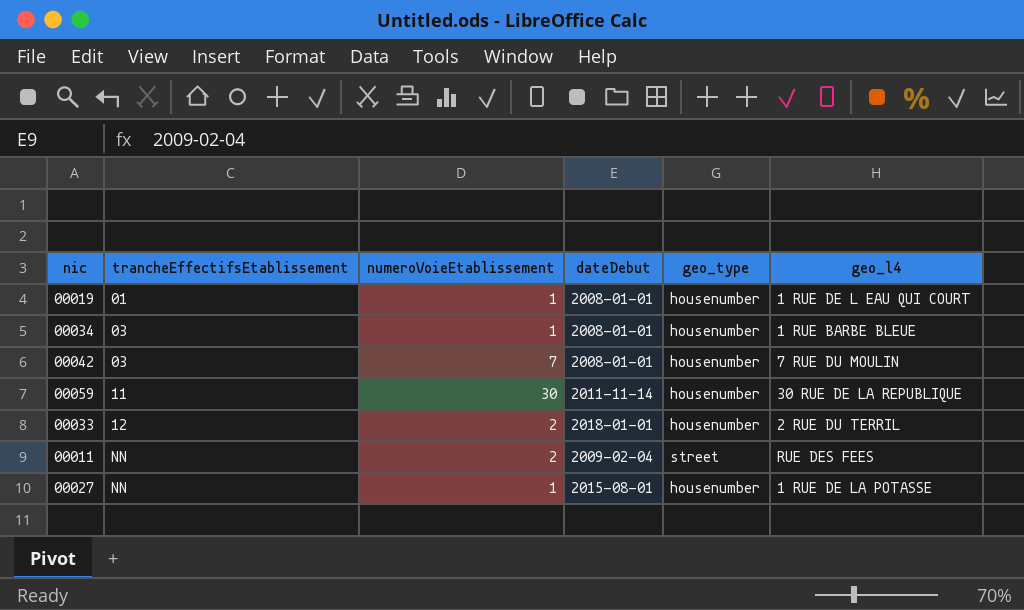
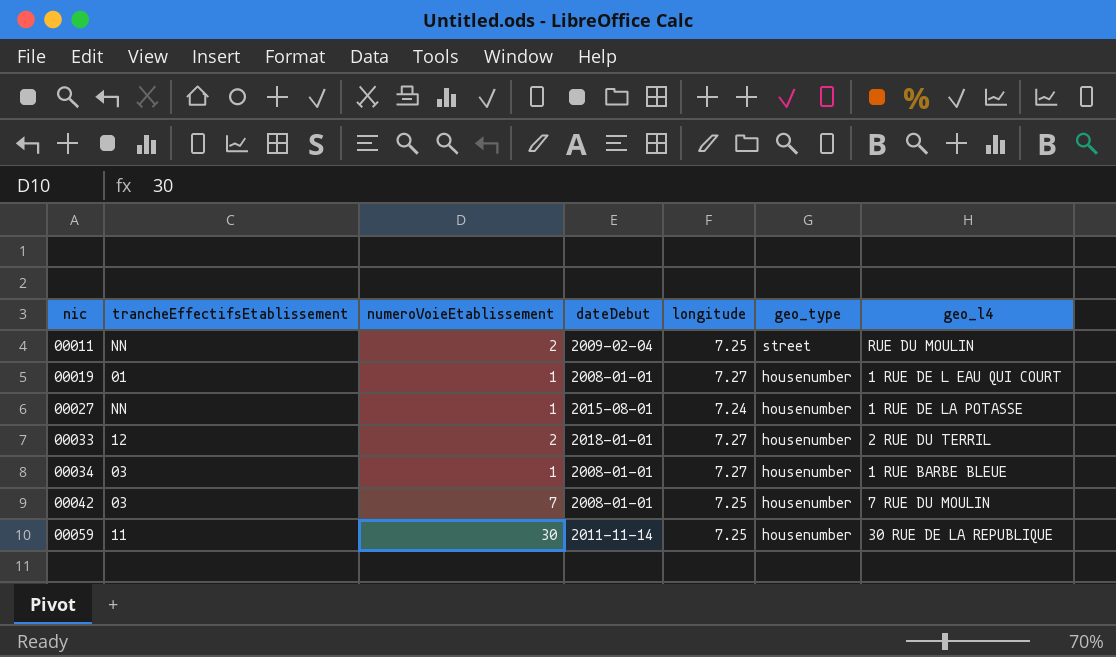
row order: trancheEffectifsEtablissement ascending -> nic ascending
column longitude | position: none -> 5
00011 | geo_l4: RUE DES FEES -> RUE DU MOULIN

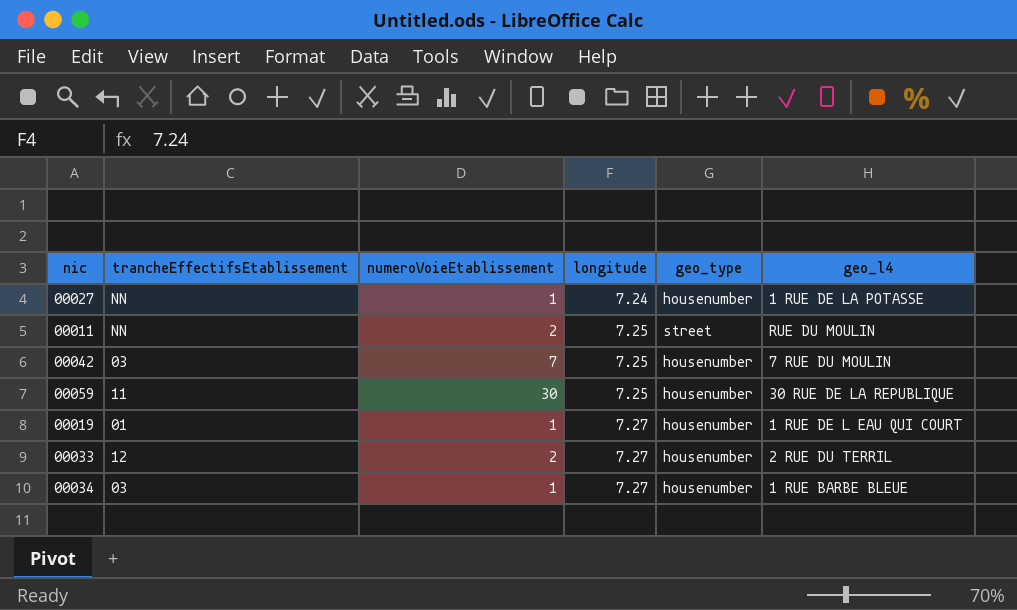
row order: nic ascending -> longitude ascending
column dateDebut | position: 4 -> none

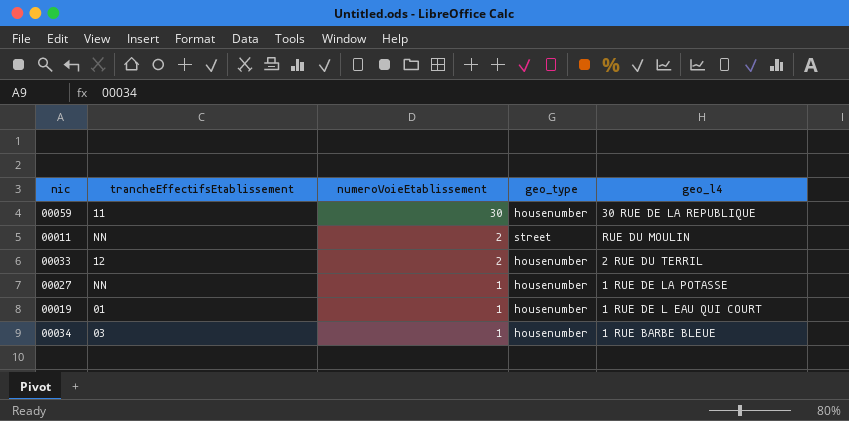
row order: longitude ascending -> numeroVoieEtablissement descending
column longitude | position: 4 -> none
row 00042: 03 | 7 | 7.25 | housenumber | 7 RUE DU MOULIN -> none

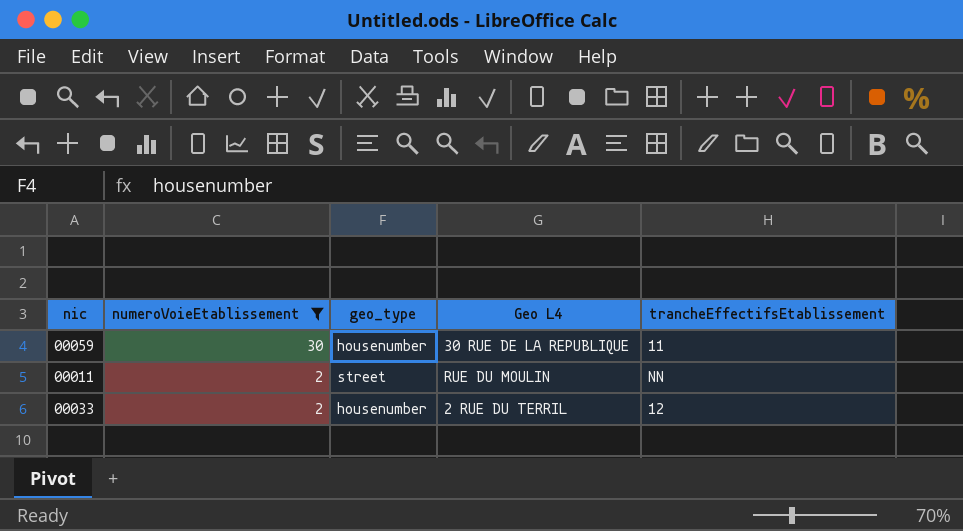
filter: none -> numeroVoieEtablissement != 1
column name: geo_l4 -> Geo L4
column trancheEffectifsEtablissement | position: 2 -> 5

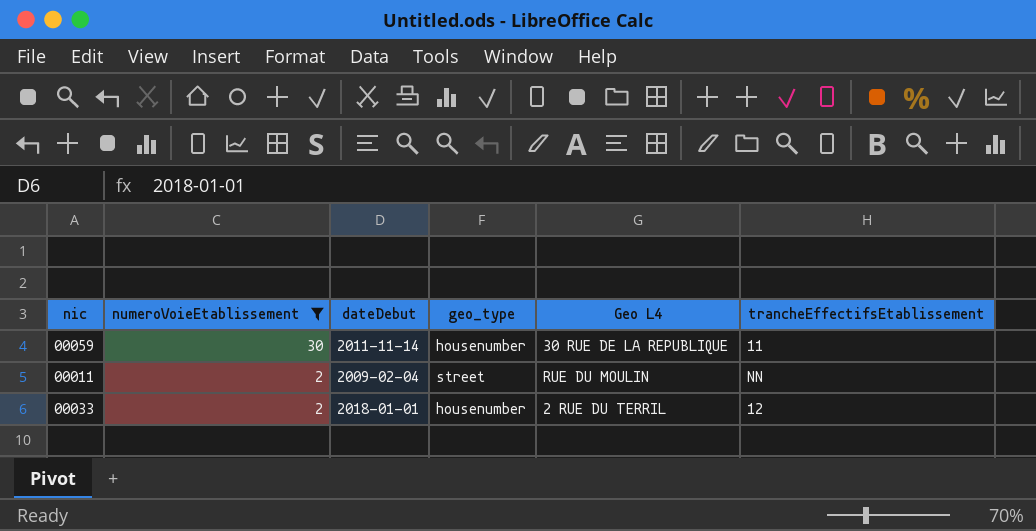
column dateDebut | position: none -> 3

